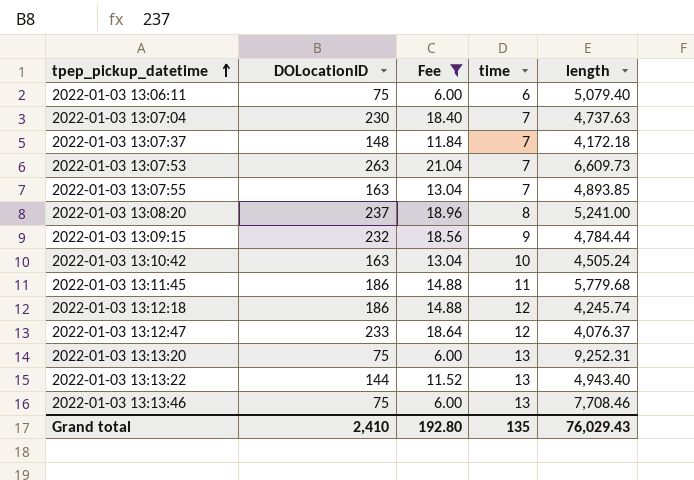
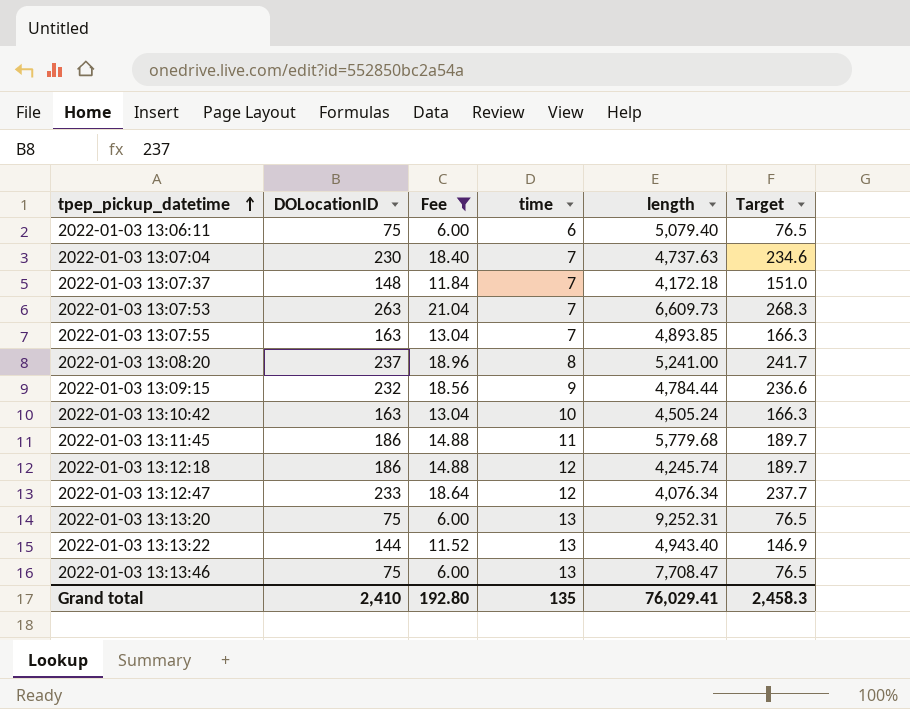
column Target | formula: none -> [DOLocationID] * 1.02
2022-01-03 13:12:47 | length: 4,076.37 -> 4,076.34
2022-01-03 13:13:46 | length: 7,708.46 -> 7,708.47
Grand total | length: 76,029.43 -> 76,029.41

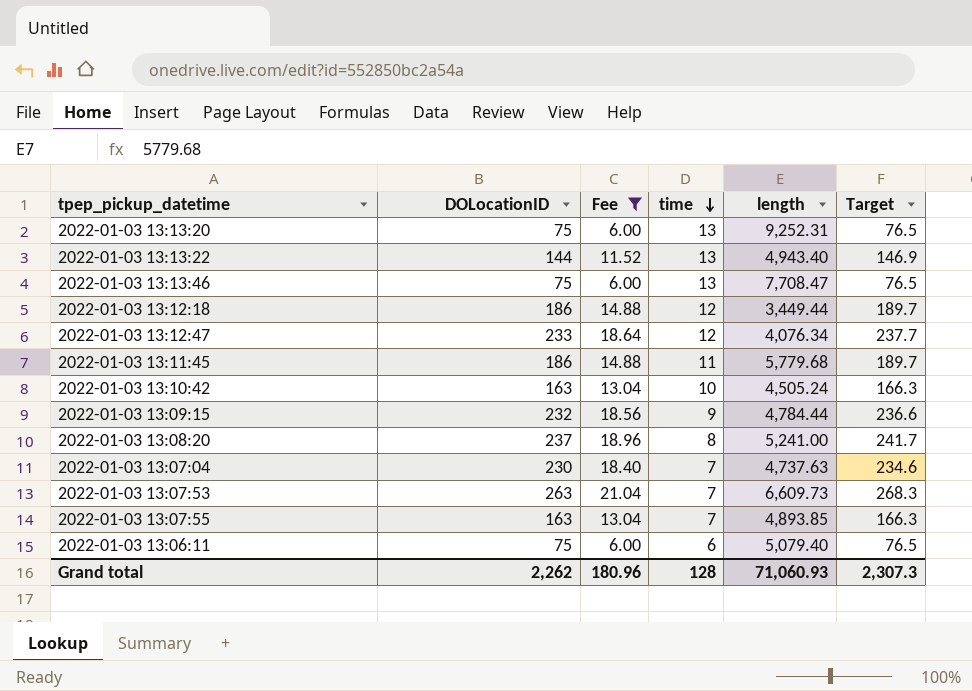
row order: tpep_pickup_datetime ascending -> time descending
row 2022-01-03 13:07:37: 148 | 11.84 | 7 | 4,172.18 | 151.0 -> none
2022-01-03 13:12:18 | length: 4,245.74 -> 3,449.44
Grand total | DOLocationID: 2,410 -> 2,262
Grand total | Fee: 192.80 -> 180.96
Grand total | time: 135 -> 128
Grand total | length: 76,029.41 -> 71,060.93
Grand total | Target: 2,458.3 -> 2,307.3

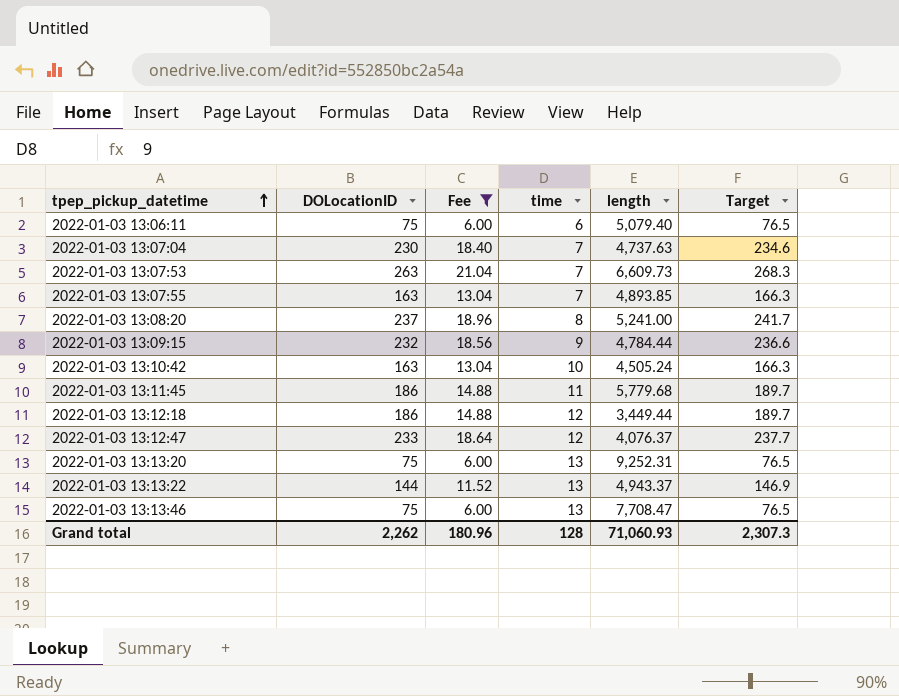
row order: time descending -> tpep_pickup_datetime ascending
2022-01-03 13:12:47 | length: 4,076.34 -> 4,076.37
2022-01-03 13:13:22 | length: 4,943.40 -> 4,943.37

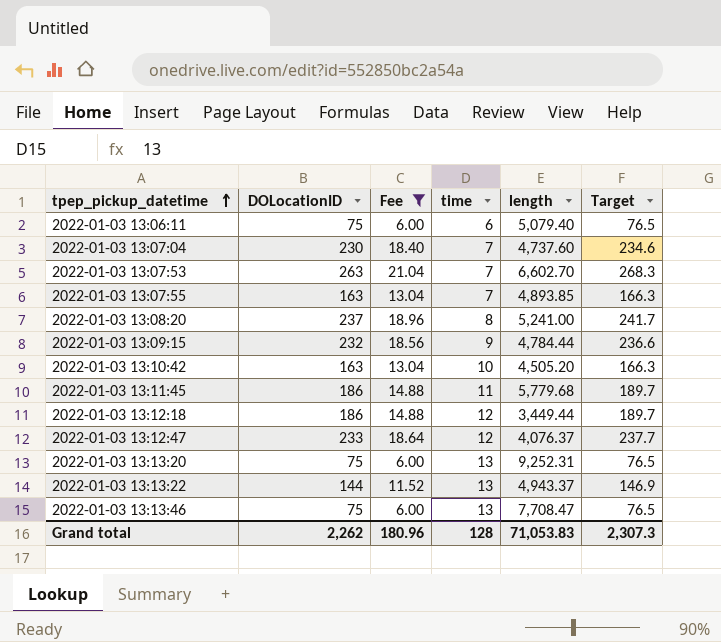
2022-01-03 13:07:04 | length: 4,737.63 -> 4,737.60
2022-01-03 13:07:53 | length: 6,609.73 -> 6,602.70
2022-01-03 13:10:42 | length: 4,505.24 -> 4,505.20
Grand total | length: 71,060.93 -> 71,053.83

